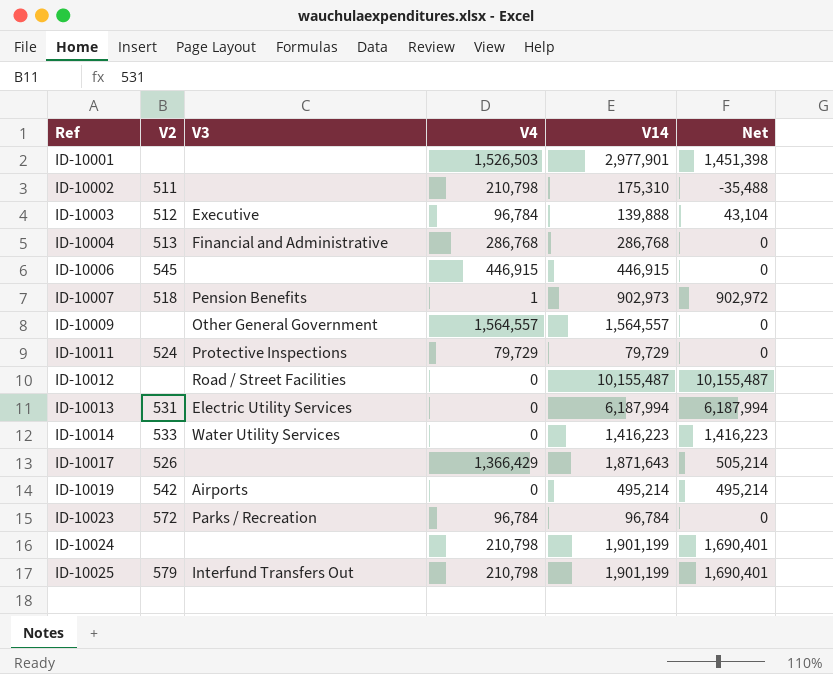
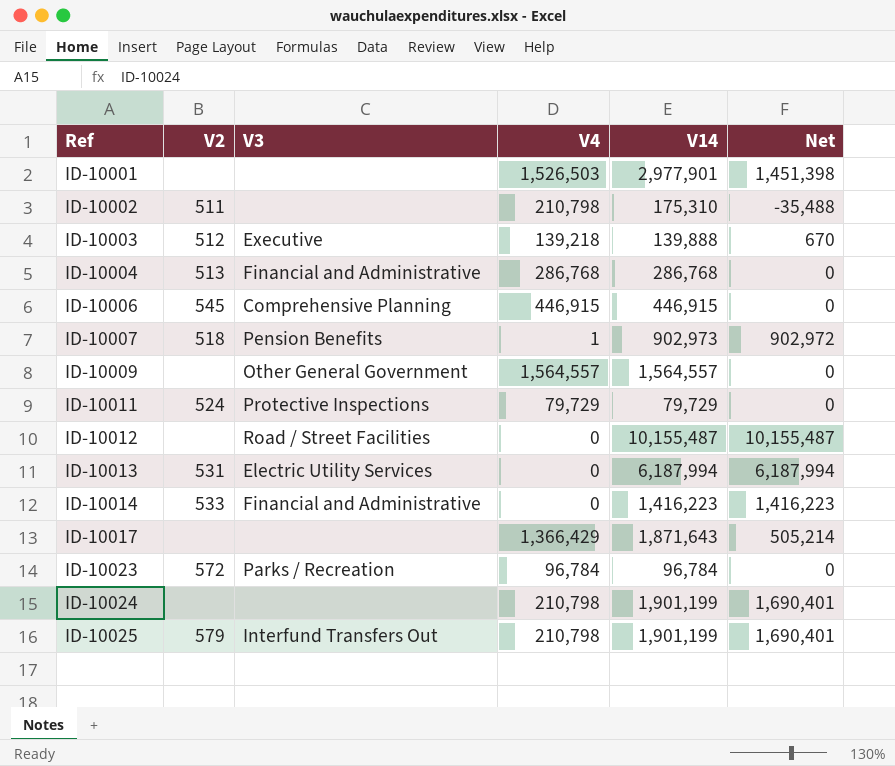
row ID-10019: 542 | Airports | 0 | 495,214 | 495,214 -> none
ID-10003 | V4: 96,784 -> 139,218
ID-10003 | Net: 43,104 -> 670
ID-10006 | V3: none -> Comprehensive Planning
ID-10014 | V3: Water Utility Services -> Financial and Administrative
ID-10017 | V2: 526 -> none

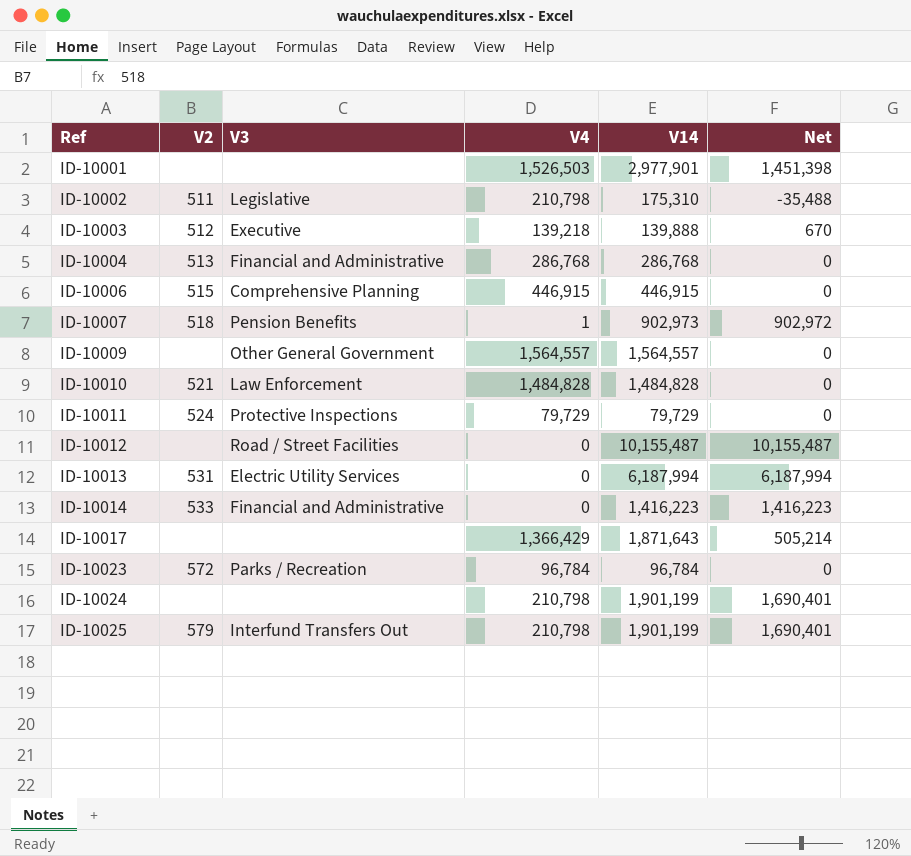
ID-10002 | V3: none -> Legislative
ID-10006 | V2: 545 -> 515
row ID-10010: none -> 521 | Law Enforcement | 1,484,828 | 1,484,828 | 0

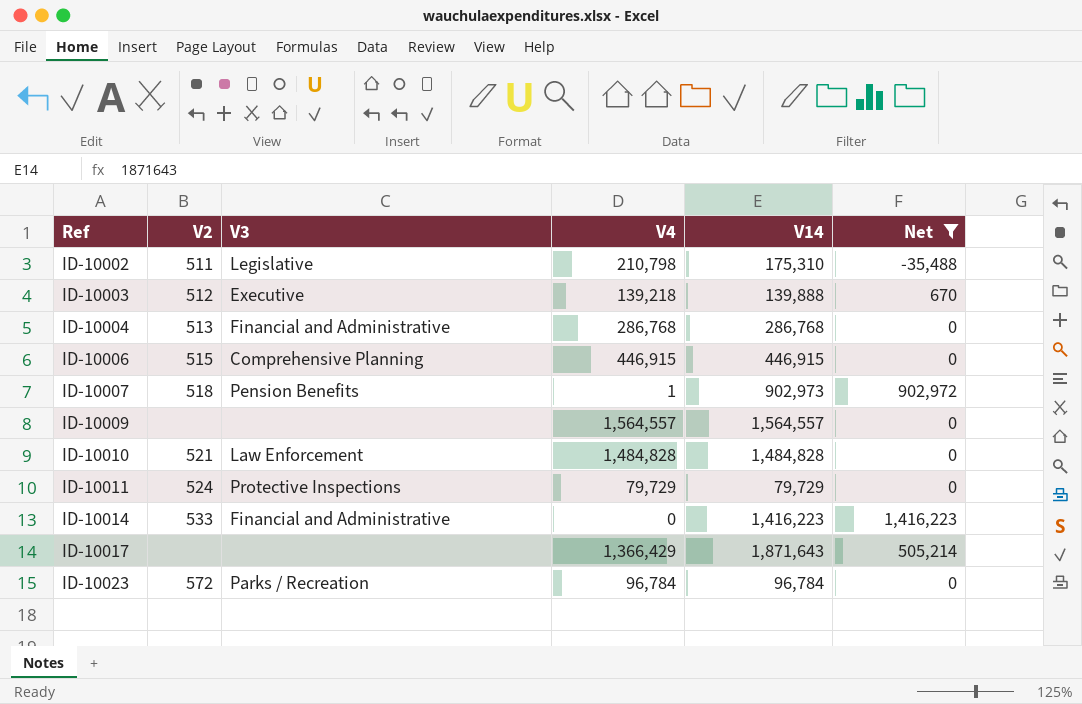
filter: none -> Net <= 1,416,223
ID-10009 | V3: Other General Government -> none

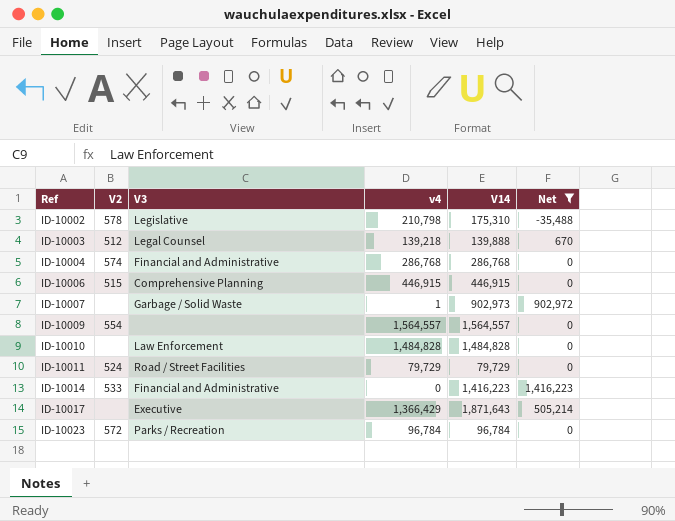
column name: V4 -> v4
ID-10002 | V2: 511 -> 578
ID-10003 | V3: Executive -> Legal Counsel
ID-10004 | V2: 513 -> 574
ID-10007 | V2: 518 -> none
ID-10007 | V3: Pension Benefits -> Garbage / Solid Waste
ID-10009 | V2: none -> 554
ID-10010 | V2: 521 -> none
ID-10011 | V3: Protective Inspections -> Road / Street Facilities
ID-10017 | V3: none -> Executive

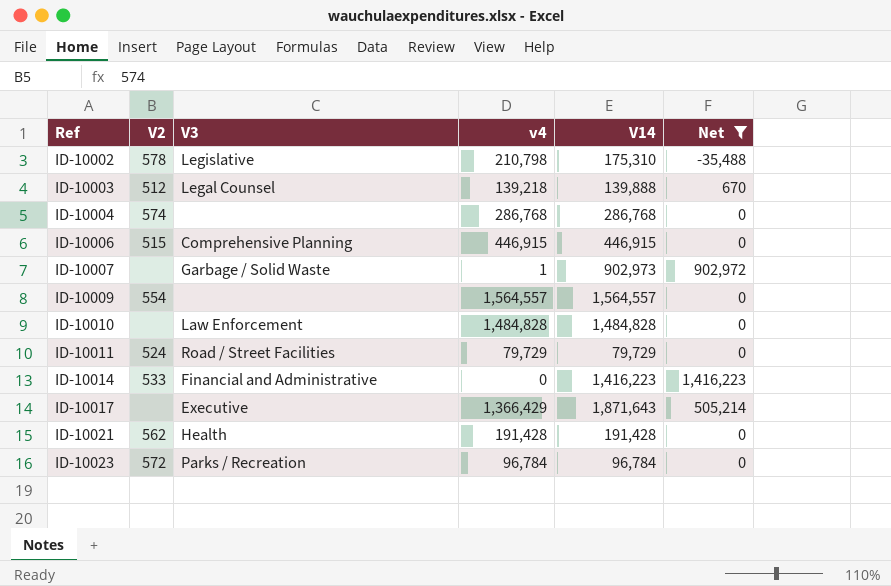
ID-10004 | V3: Financial and Administrative -> none
row ID-10021: none -> 562 | Health | 191,428 | 191,428 | 0

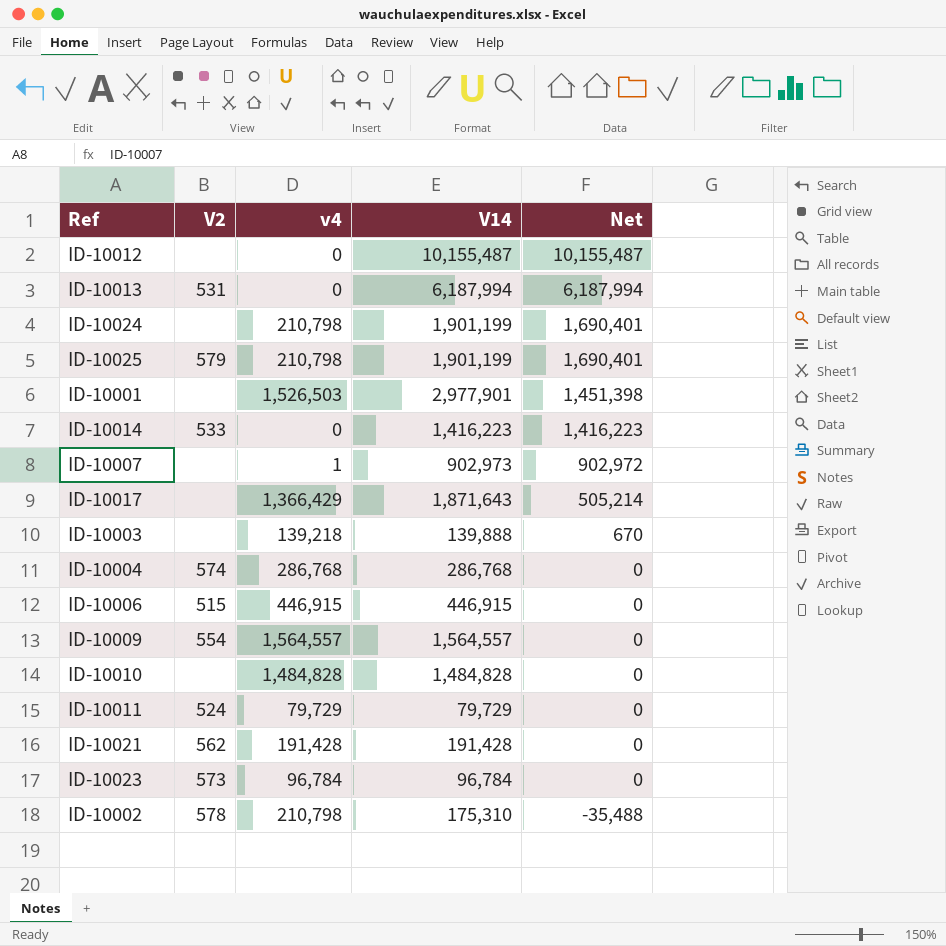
filter: Net <= 1,416,223 -> none
row order: Ref ascending -> Net descending
column V3 | position: 3 -> none
ID-10003 | V2: 512 -> none
ID-10023 | V2: 572 -> 573

